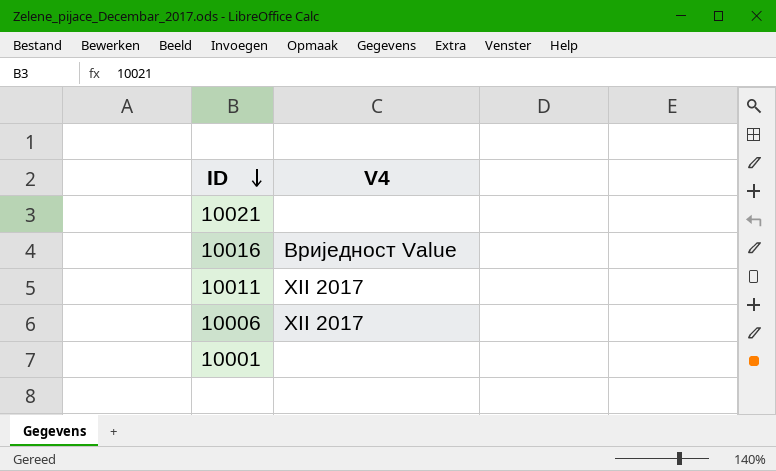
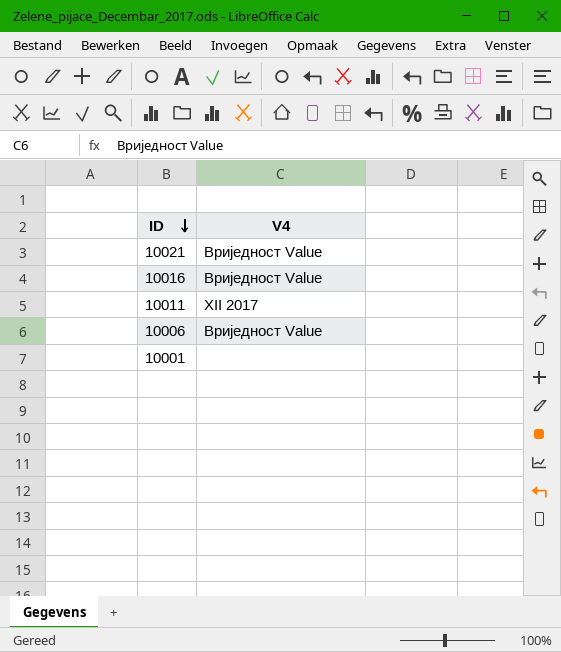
10021 | V4: none -> Вриједност Value
10006 | V4: XII 2017 -> Вриједност Value

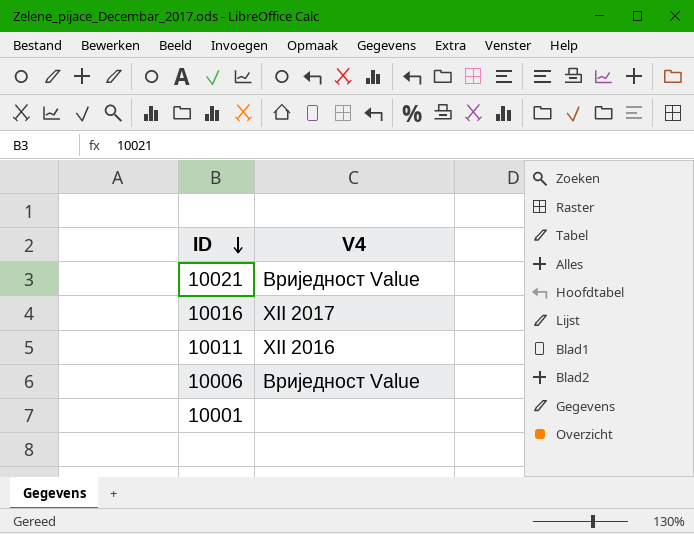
10016 | V4: Вриједност Value -> XII 2017
10011 | V4: XII 2017 -> XII 2016

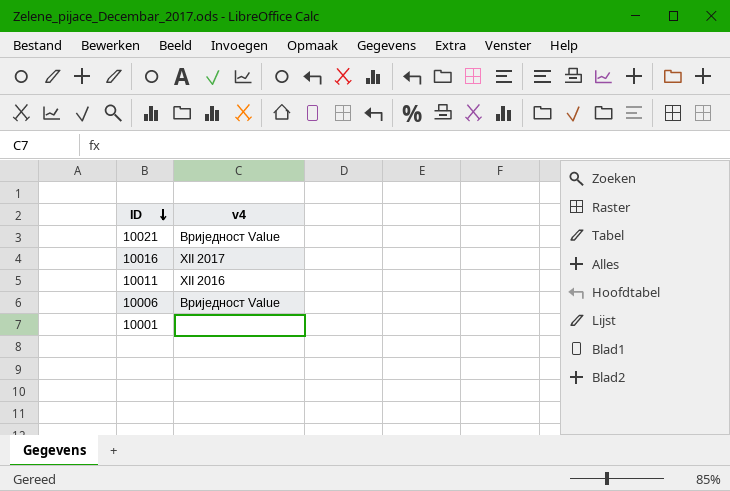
column name: V4 -> v4

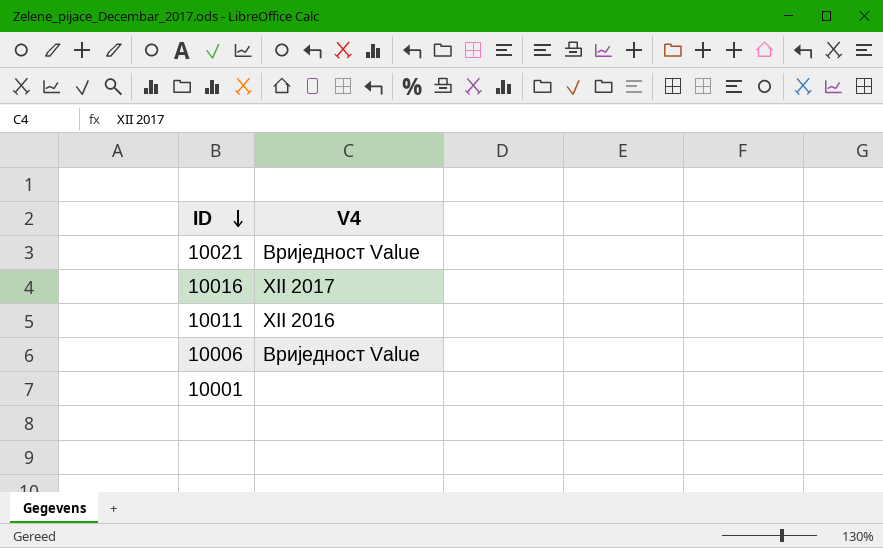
column name: v4 -> V4

